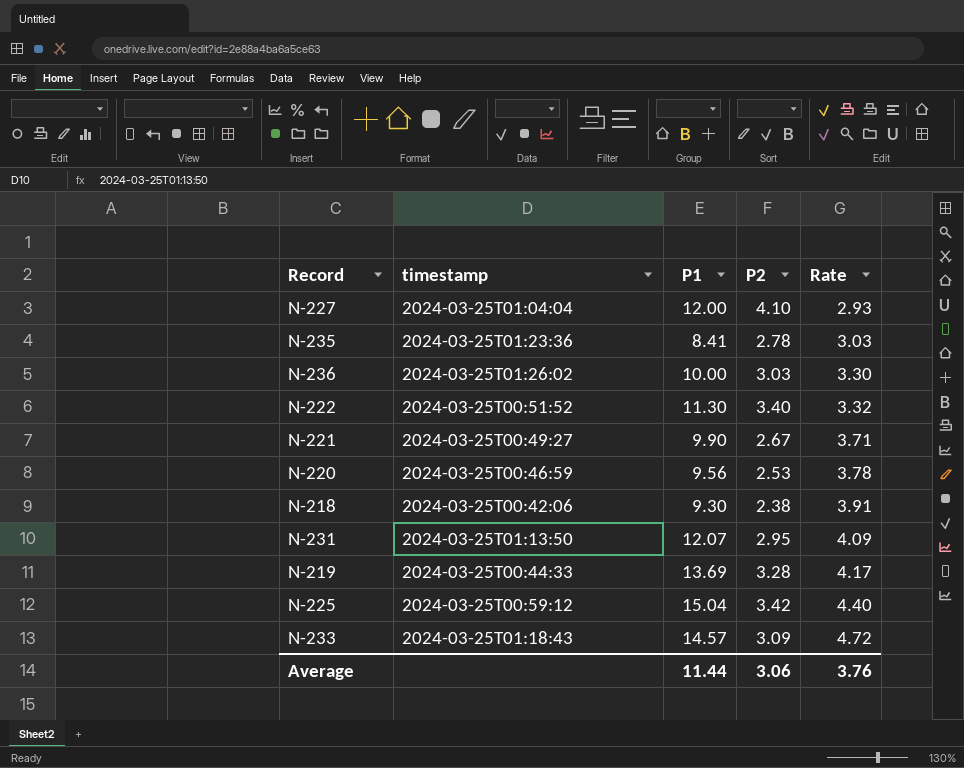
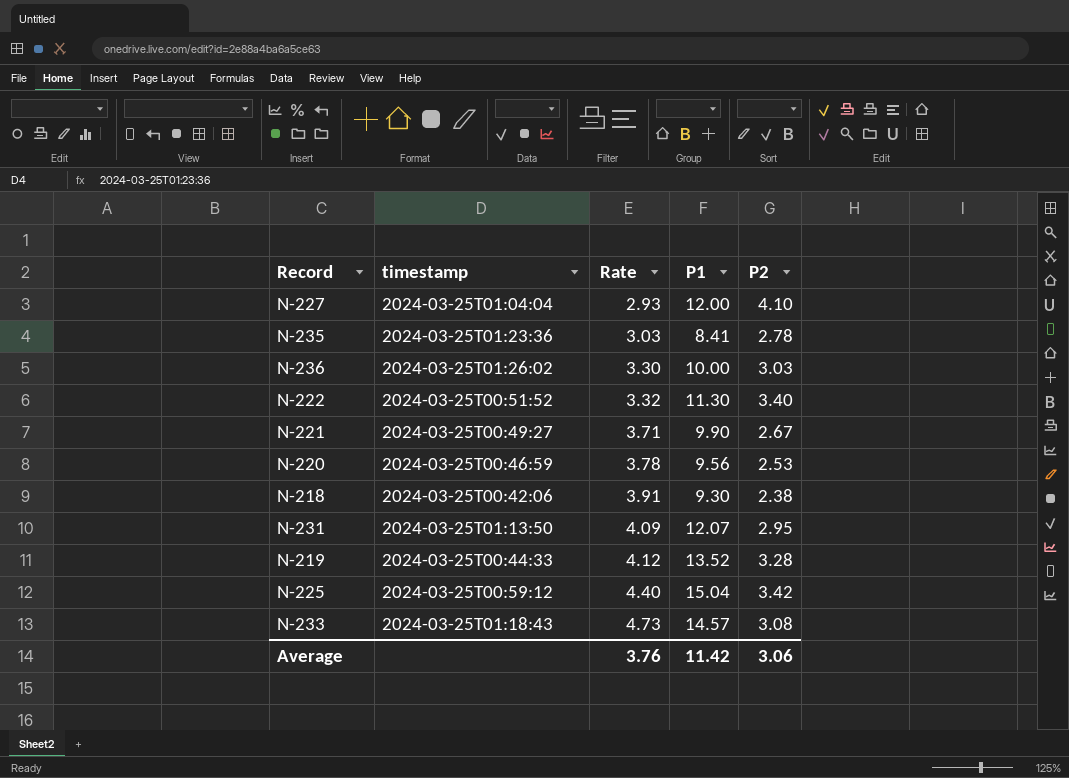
column Rate | position: 5 -> 3
N-219 | Rate: 4.17 -> 4.12
N-219 | P1: 13.69 -> 13.52
N-233 | Rate: 4.72 -> 4.73
N-233 | P2: 3.09 -> 3.08
Average | P1: 11.44 -> 11.42

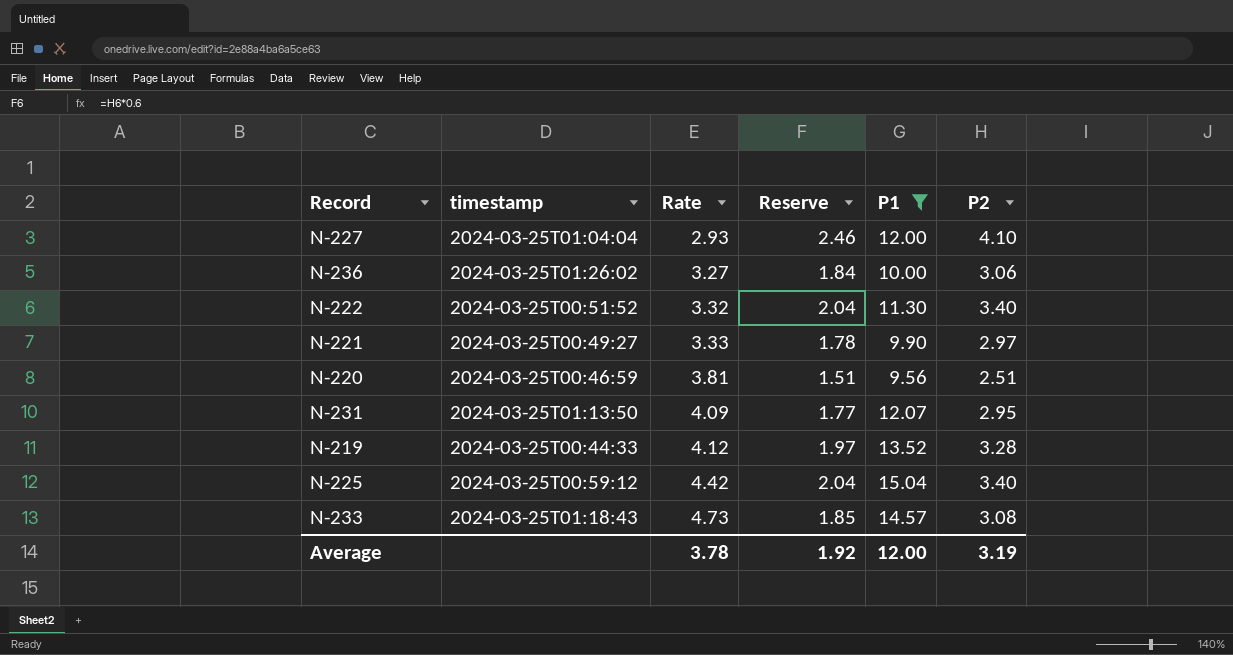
filter: none -> P1 >= 9.56
column Reserve | formula: none -> [P2] * 0.6
N-236 | Rate: 3.30 -> 3.27
N-236 | P2: 3.03 -> 3.06
N-221 | Rate: 3.71 -> 3.33
N-221 | P2: 2.67 -> 2.97
N-220 | Rate: 3.78 -> 3.81
N-220 | P2: 2.53 -> 2.51
N-225 | Rate: 4.40 -> 4.42
N-225 | P2: 3.42 -> 3.40
Average | Rate: 3.76 -> 3.78
Average | P1: 11.42 -> 12.00
Average | P2: 3.06 -> 3.19

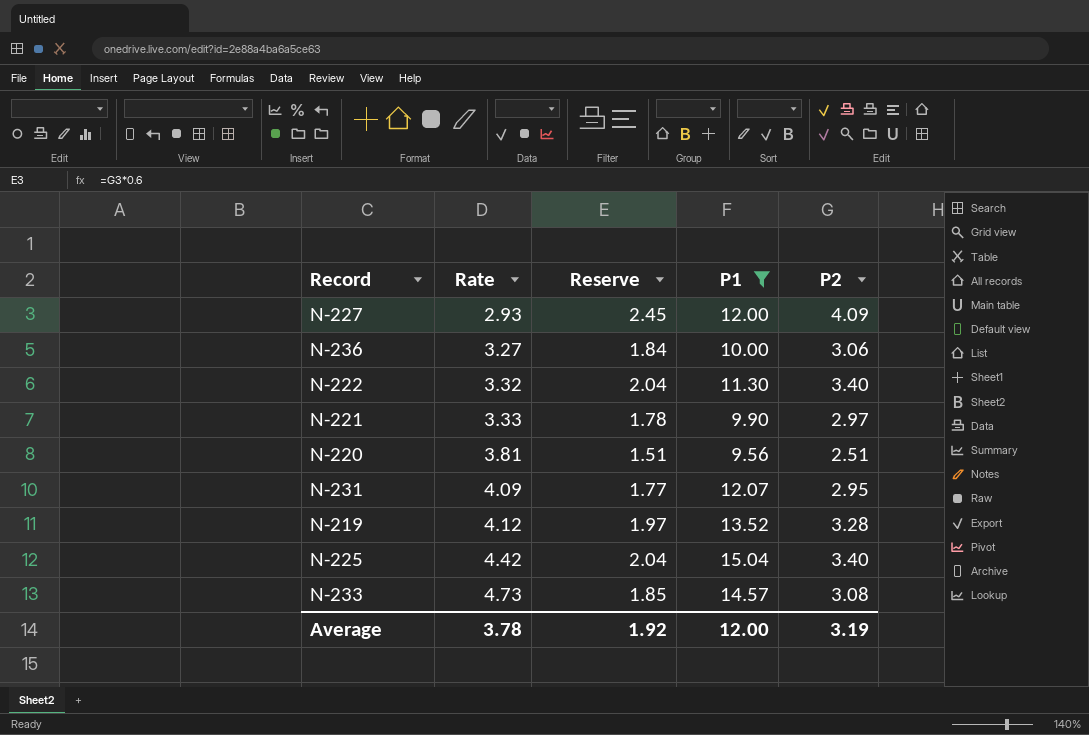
column timestamp | position: 2 -> none
N-227 | Reserve: 2.46 -> 2.45
N-227 | P2: 4.10 -> 4.09

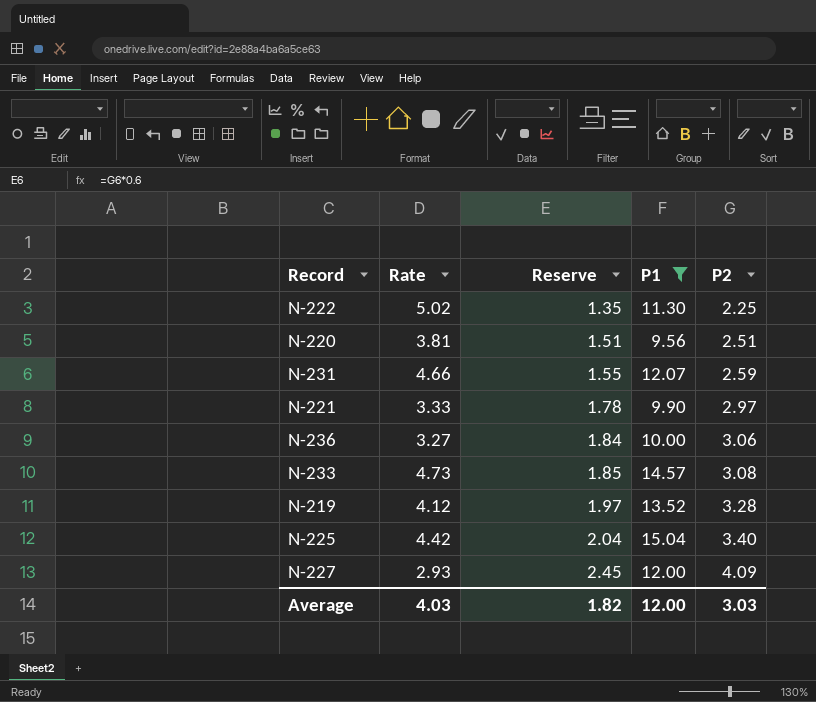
row order: Rate ascending -> Reserve ascending
N-222 | Rate: 3.32 -> 5.02
N-222 | Reserve: 2.04 -> 1.35
N-222 | P2: 3.40 -> 2.25
N-231 | Rate: 4.09 -> 4.66
N-231 | Reserve: 1.77 -> 1.55
N-231 | P2: 2.95 -> 2.59
Average | Rate: 3.78 -> 4.03
Average | Reserve: 1.92 -> 1.82
Average | P2: 3.19 -> 3.03

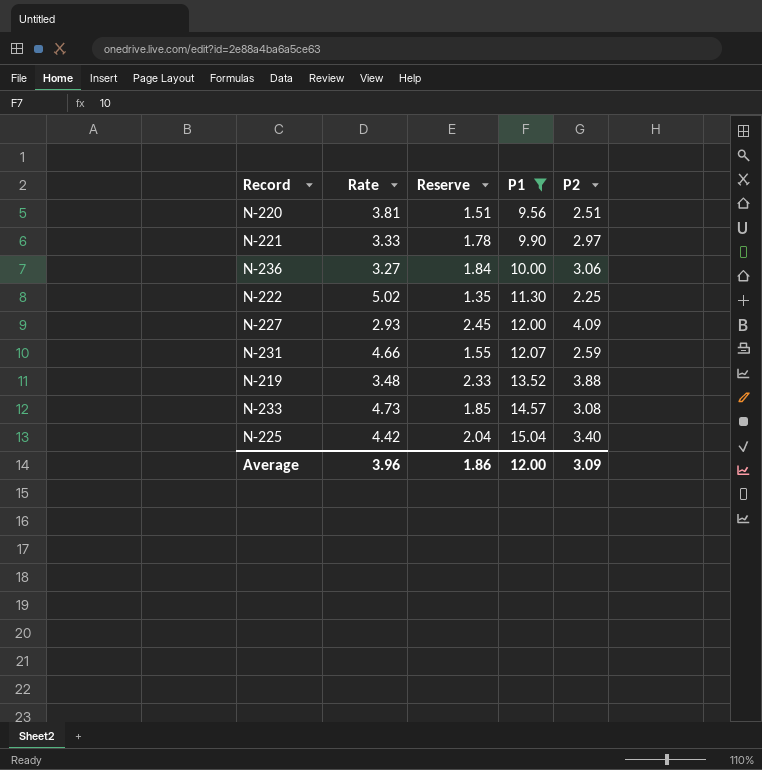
row order: Reserve ascending -> P1 ascending
N-219 | Rate: 4.12 -> 3.48
N-219 | Reserve: 1.97 -> 2.33
N-219 | P2: 3.28 -> 3.88
Average | Rate: 4.03 -> 3.96
Average | Reserve: 1.82 -> 1.86
Average | P2: 3.03 -> 3.09

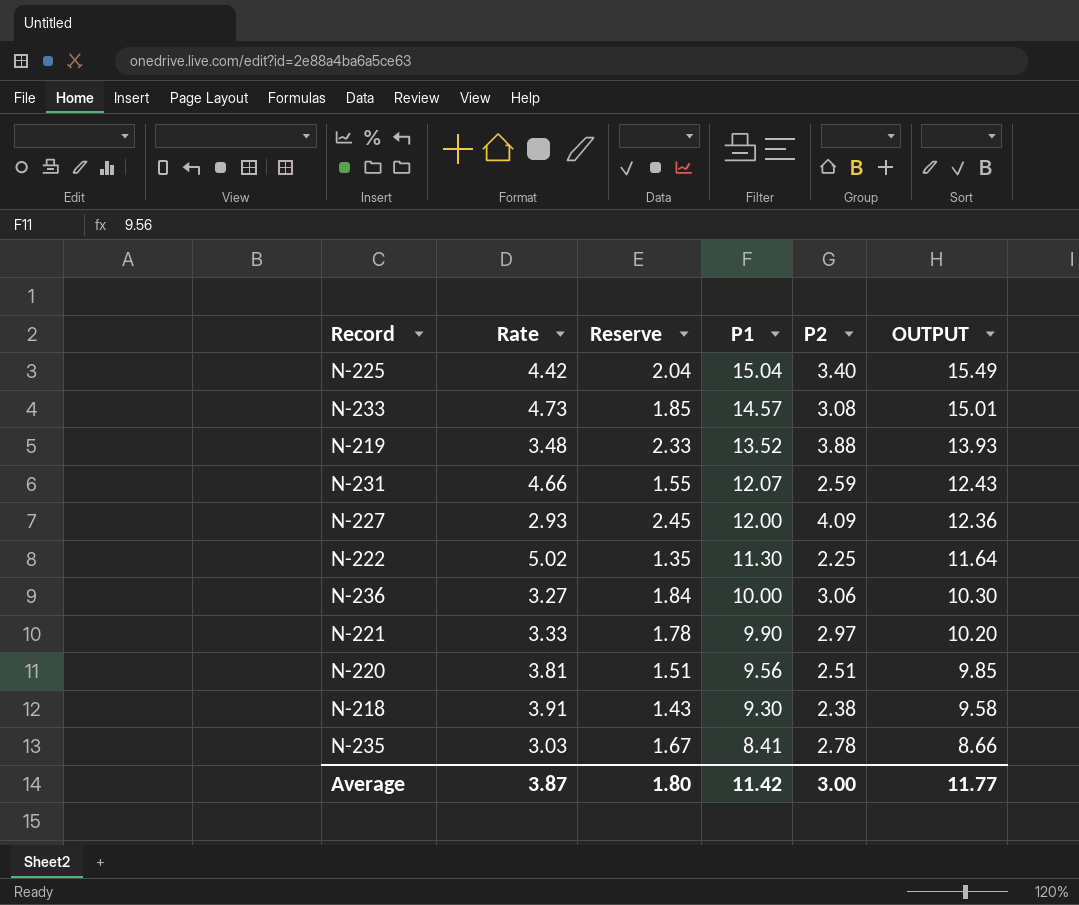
filter: P1 >= 9.56 -> none
row order: P1 ascending -> P1 descending
column OUTPUT | formula: none -> [P1] * 1.03
Average | Rate: 3.96 -> 3.87
Average | Reserve: 1.86 -> 1.80
Average | P1: 12.00 -> 11.42
Average | P2: 3.09 -> 3.00

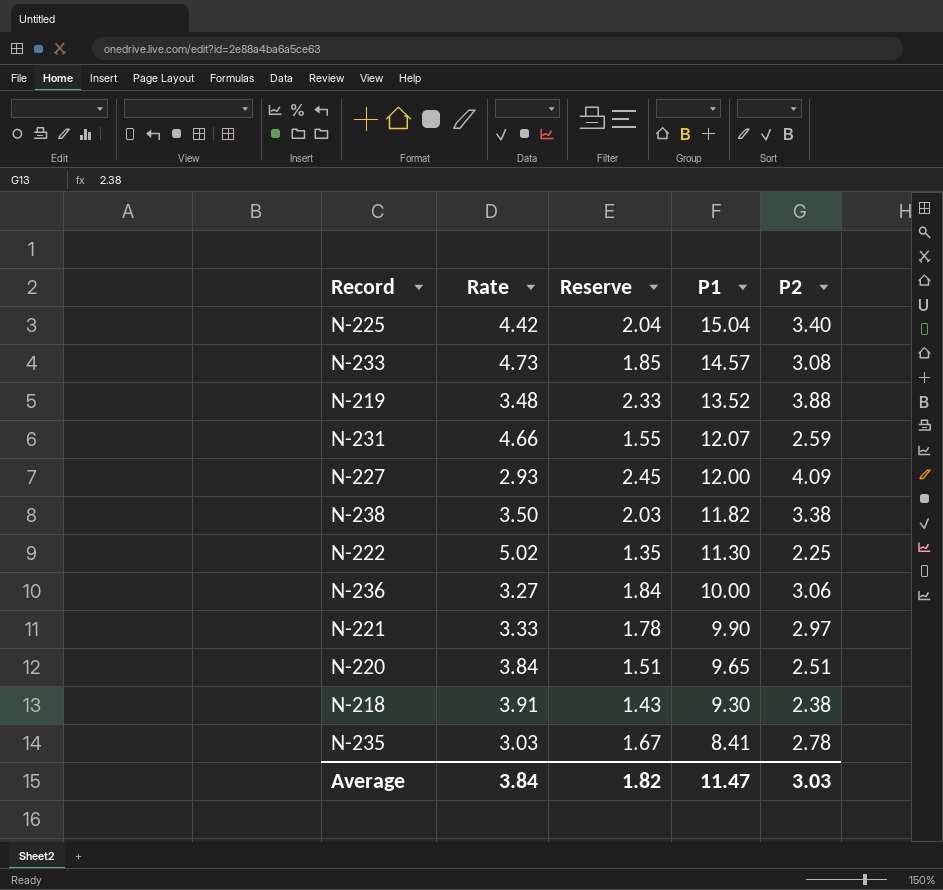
column OUTPUT | formula: [P1] * 1.03 -> none
row N-238: none -> 3.50 | 2.03 | 11.82 | 3.38
N-220 | Rate: 3.81 -> 3.84
N-220 | P1: 9.56 -> 9.65
Average | Rate: 3.87 -> 3.84
Average | Reserve: 1.80 -> 1.82
Average | P1: 11.42 -> 11.47
Average | P2: 3.00 -> 3.03

